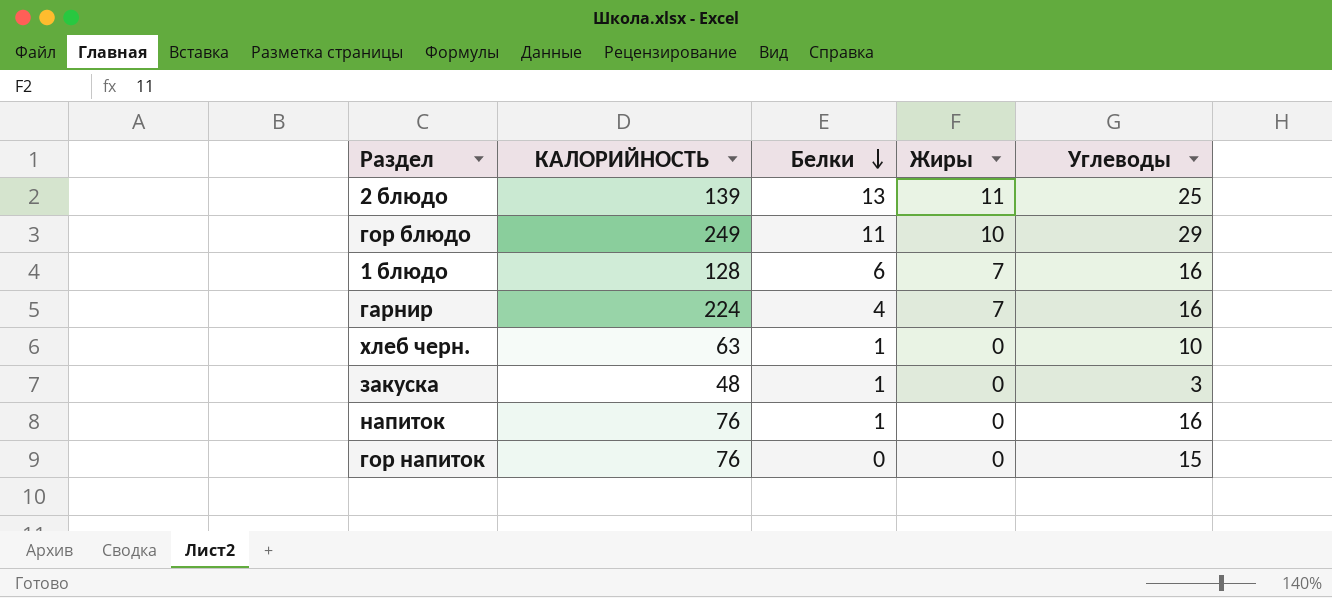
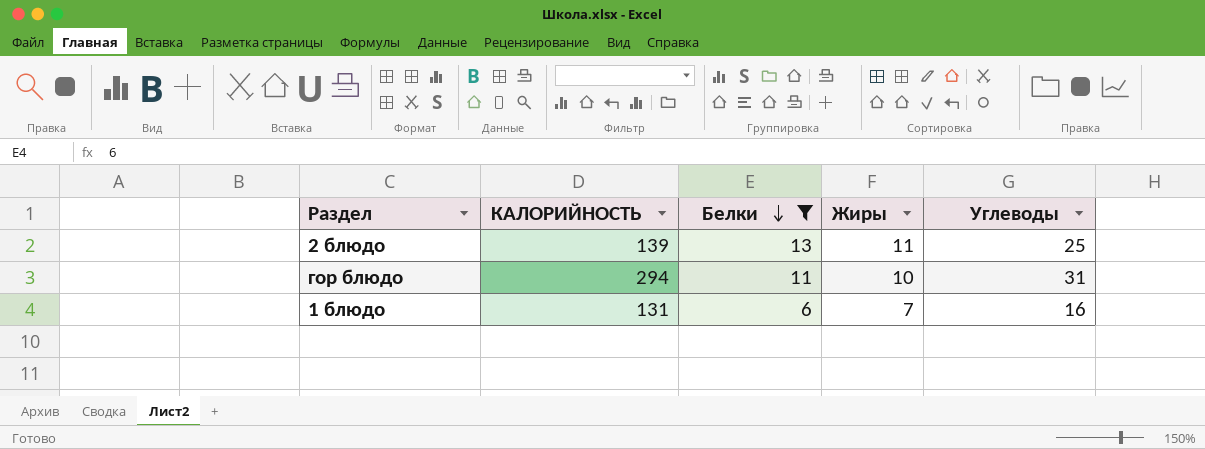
filter: none -> Белки >= 6
гор блюдо | КАЛОРИЙНОСТЬ: 249 -> 294
гор блюдо | Углеводы: 29 -> 31
1 блюдо | КАЛОРИЙНОСТЬ: 128 -> 131

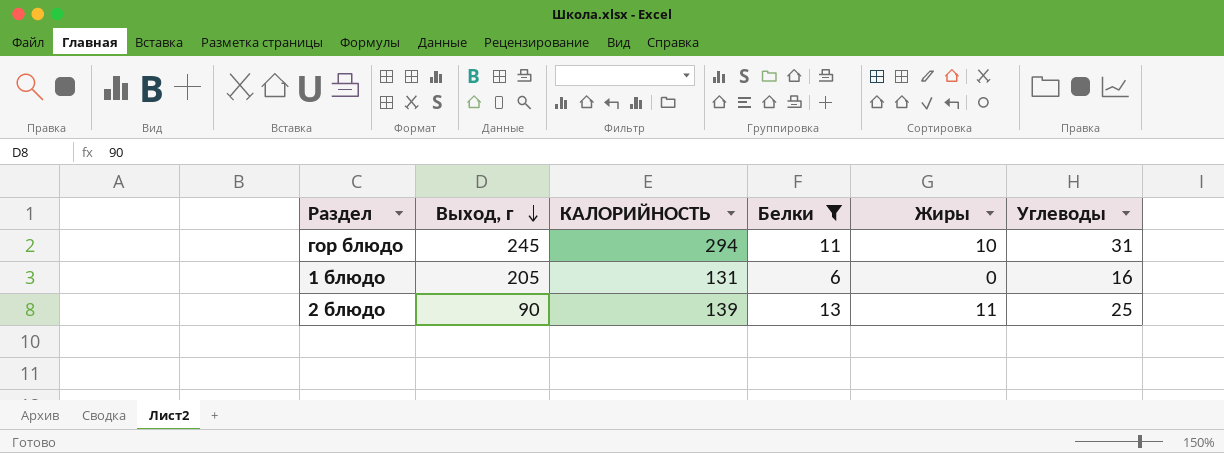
row order: Белки descending -> Выход, г descending
column Выход, г | position: none -> 2
1 блюдо | Жиры: 7 -> 0

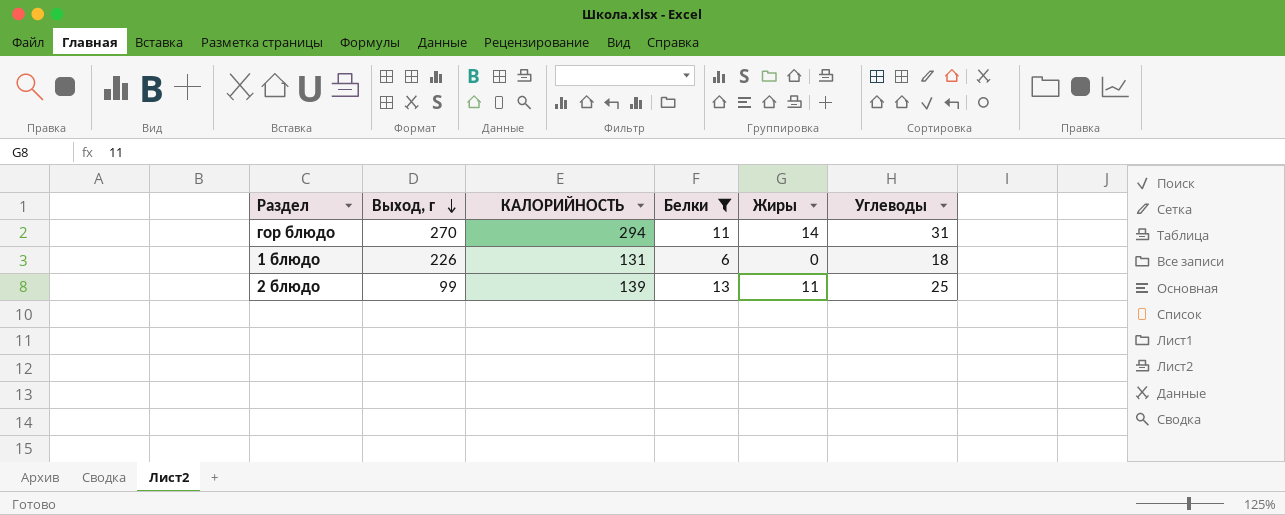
гор блюдо | Выход, г: 245 -> 270
гор блюдо | Жиры: 10 -> 14
1 блюдо | Выход, г: 205 -> 226
1 блюдо | Углеводы: 16 -> 18
2 блюдо | Выход, г: 90 -> 99

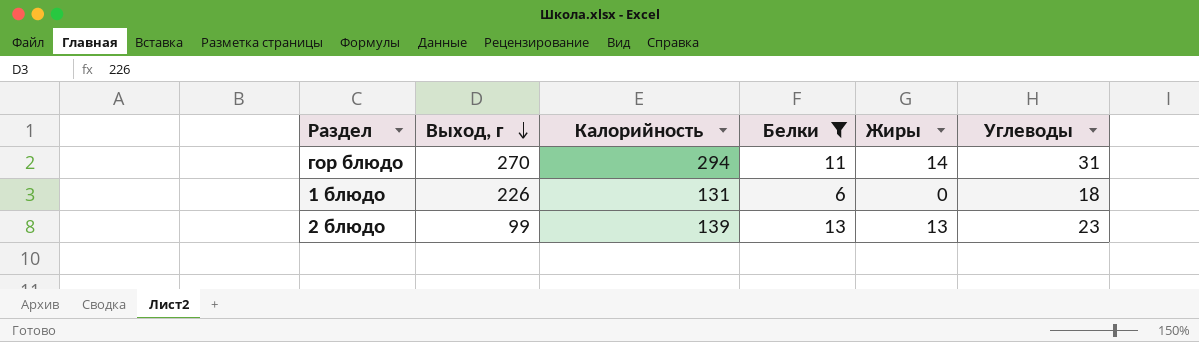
column name: КАЛОРИЙНОСТЬ -> Калорийность
2 блюдо | Жиры: 11 -> 13
2 блюдо | Углеводы: 25 -> 23

